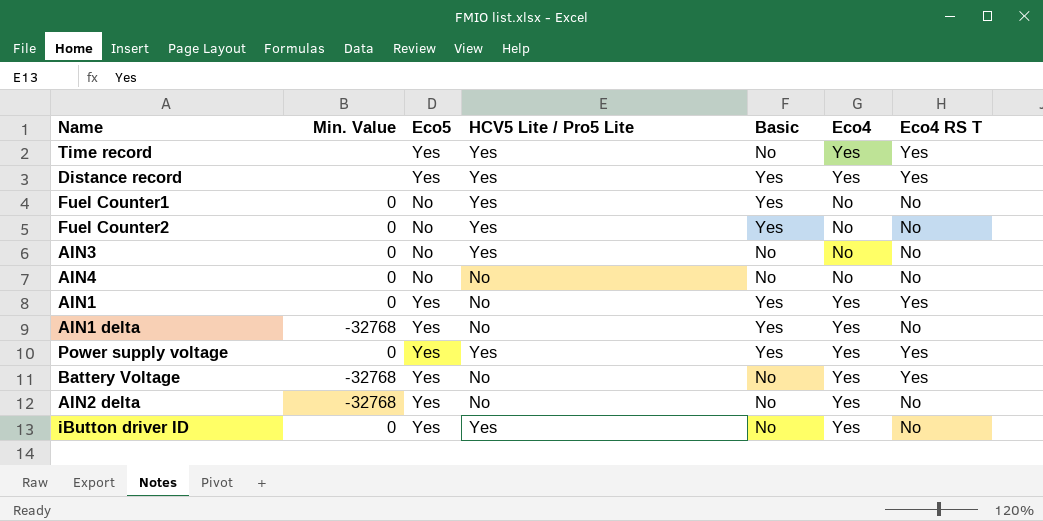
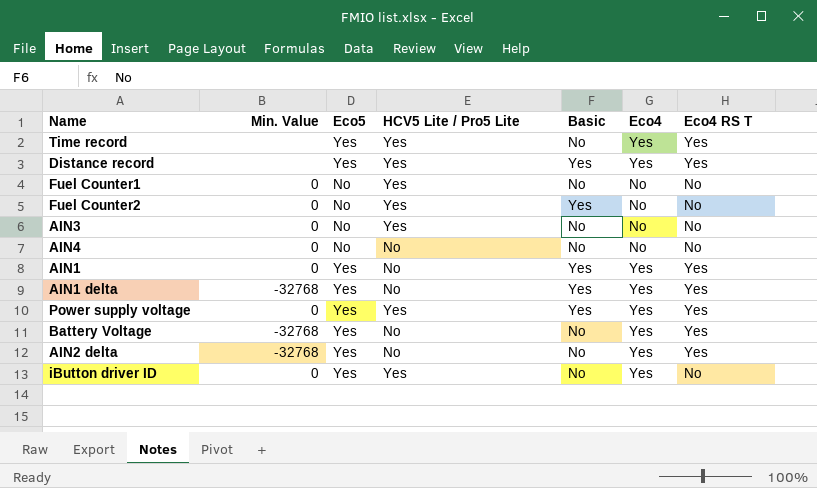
Fuel Counter1 | Basic: Yes -> No
AIN1 delta | Eco4 RS T: No -> Yes
AIN2 delta | Eco4 RS T: No -> Yes

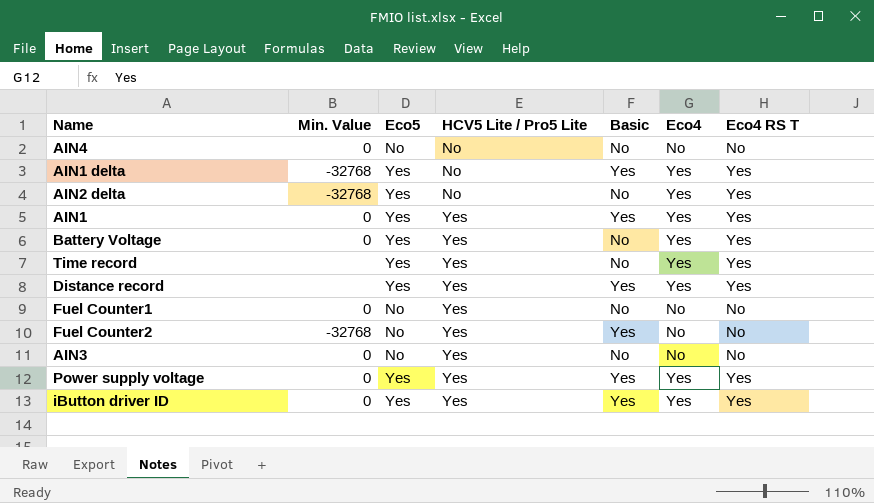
row order: none -> HCV5 Lite / Pro5 Lite ascending
AIN1 | HCV5 Lite / Pro5 Lite: No -> Yes
Battery Voltage | Min. Value: -32768 -> 0
Battery Voltage | HCV5 Lite / Pro5 Lite: No -> Yes
Fuel Counter2 | Min. Value: 0 -> -32768
iButton driver ID | Basic: No -> Yes
iButton driver ID | Eco4 RS T: No -> Yes

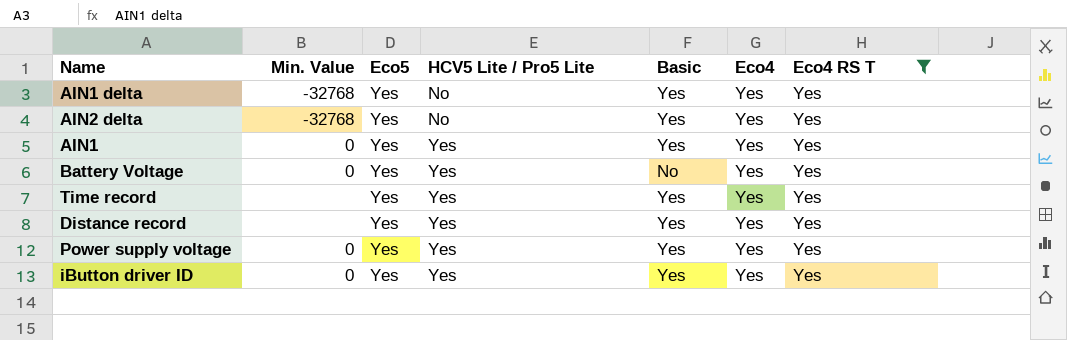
filter: none -> Eco4 RS T = Yes
AIN2 delta | Basic: No -> Yes
Time record | Basic: No -> Yes

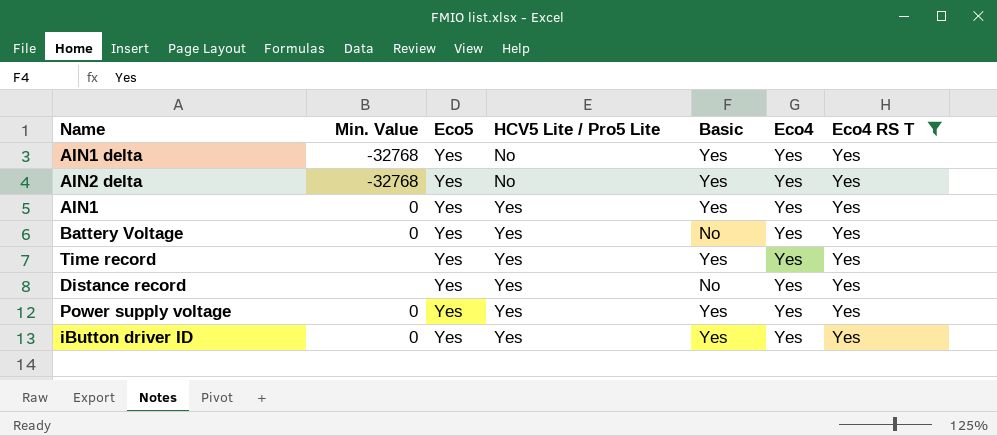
Distance record | Basic: Yes -> No

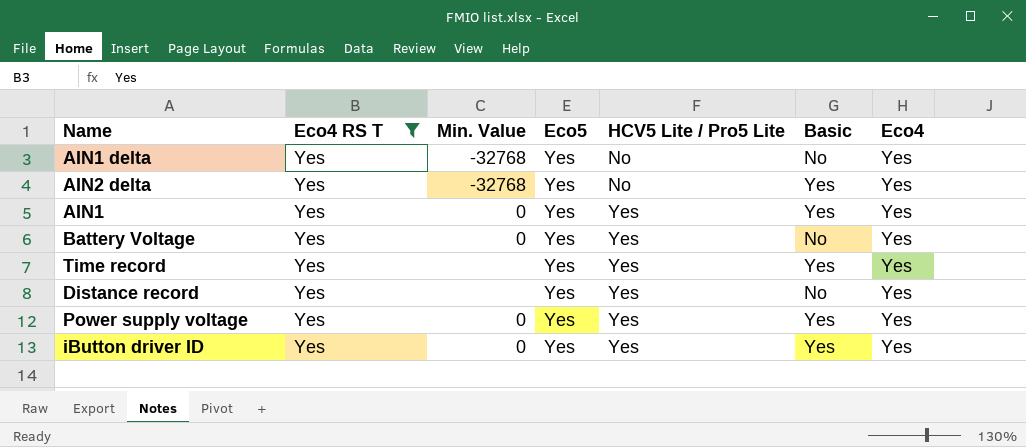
column Eco4 RS T | position: 7 -> 2
AIN1 delta | Basic: Yes -> No

